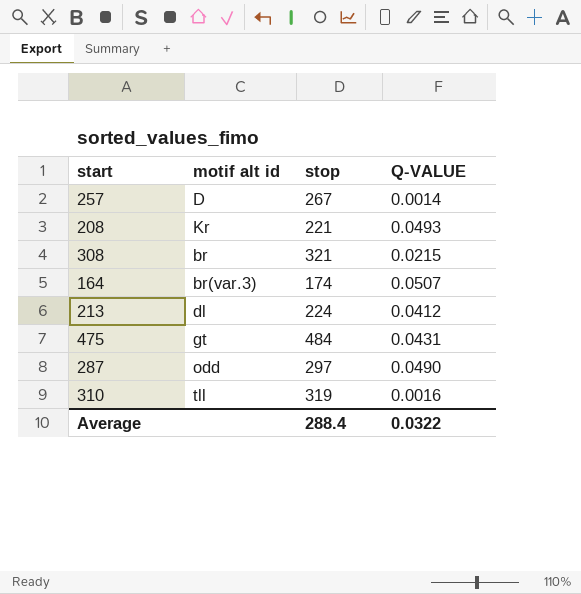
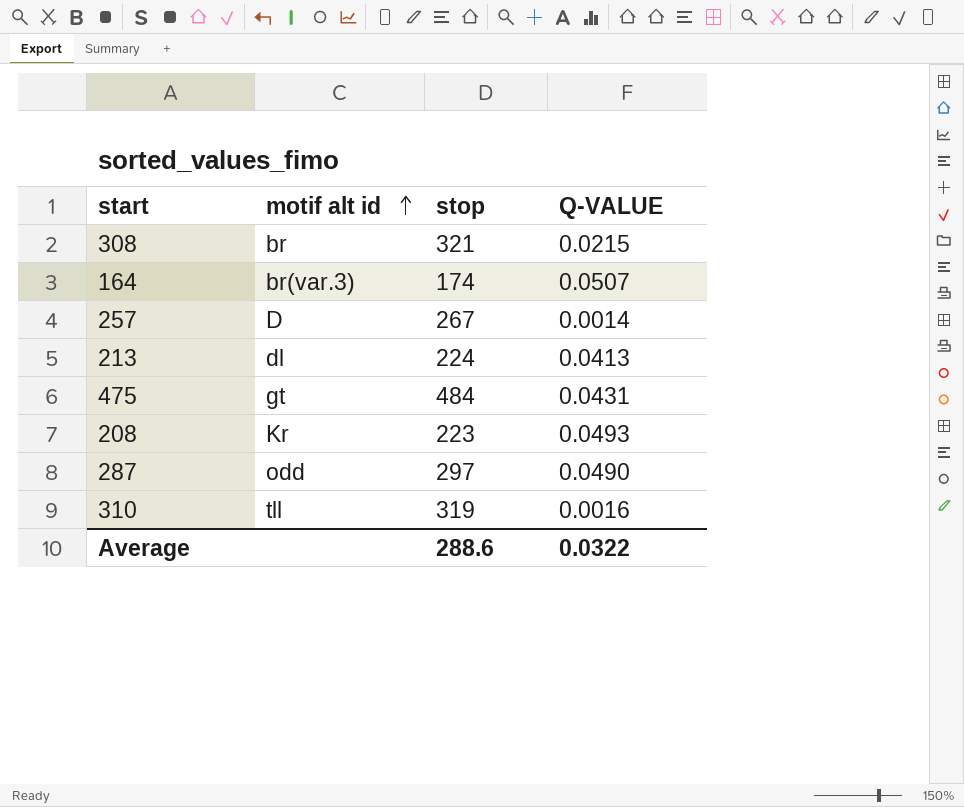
row order: none -> motif alt id ascending
213 | Q-VALUE: 0.0412 -> 0.0413
208 | stop: 221 -> 223
Average | stop: 288.4 -> 288.6

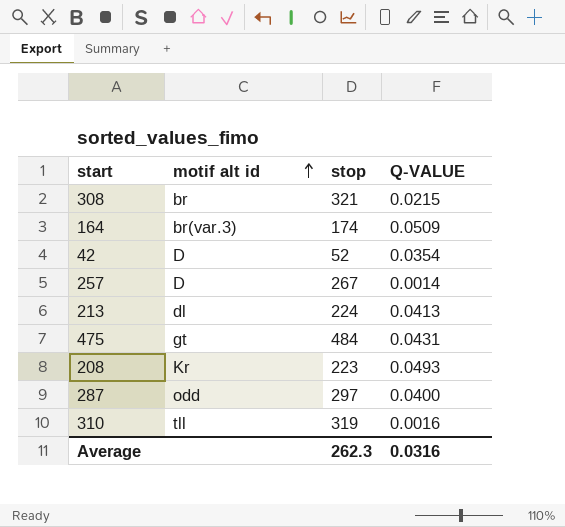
164 | Q-VALUE: 0.0507 -> 0.0509
row 42: none -> D | 52 | 0.0354
287 | Q-VALUE: 0.0490 -> 0.0400
Average | stop: 288.6 -> 262.3
Average | Q-VALUE: 0.0322 -> 0.0316

